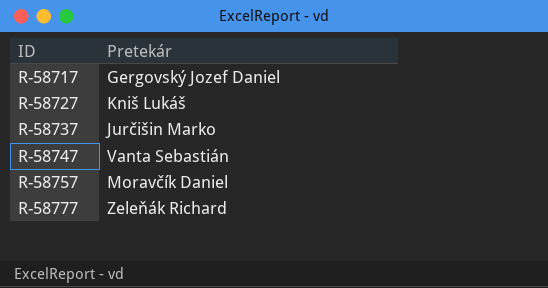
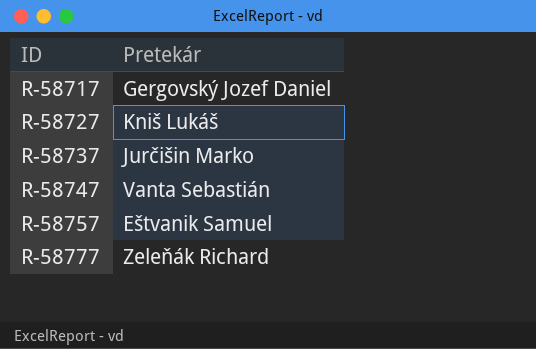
R-58757 | Pretekár: Moravčík Daniel -> Eštvanik Samuel

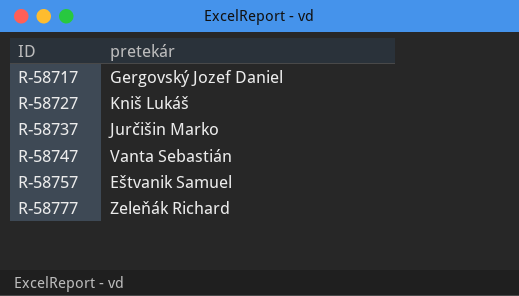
column name: Pretekár -> pretekár

